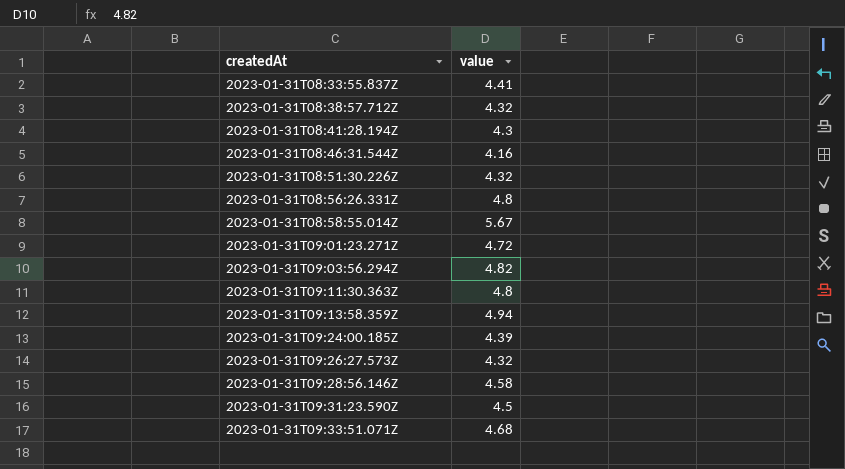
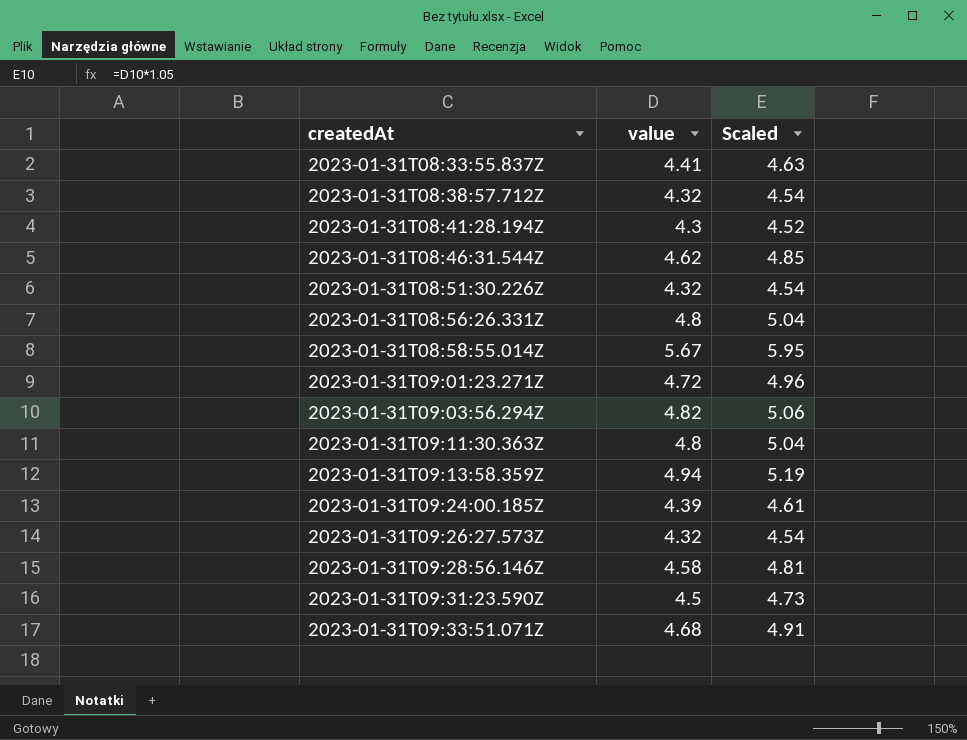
column Scaled | formula: none -> [value] * 1.05
2023-01-31T08:46:31.544Z | value: 4.16 -> 4.62

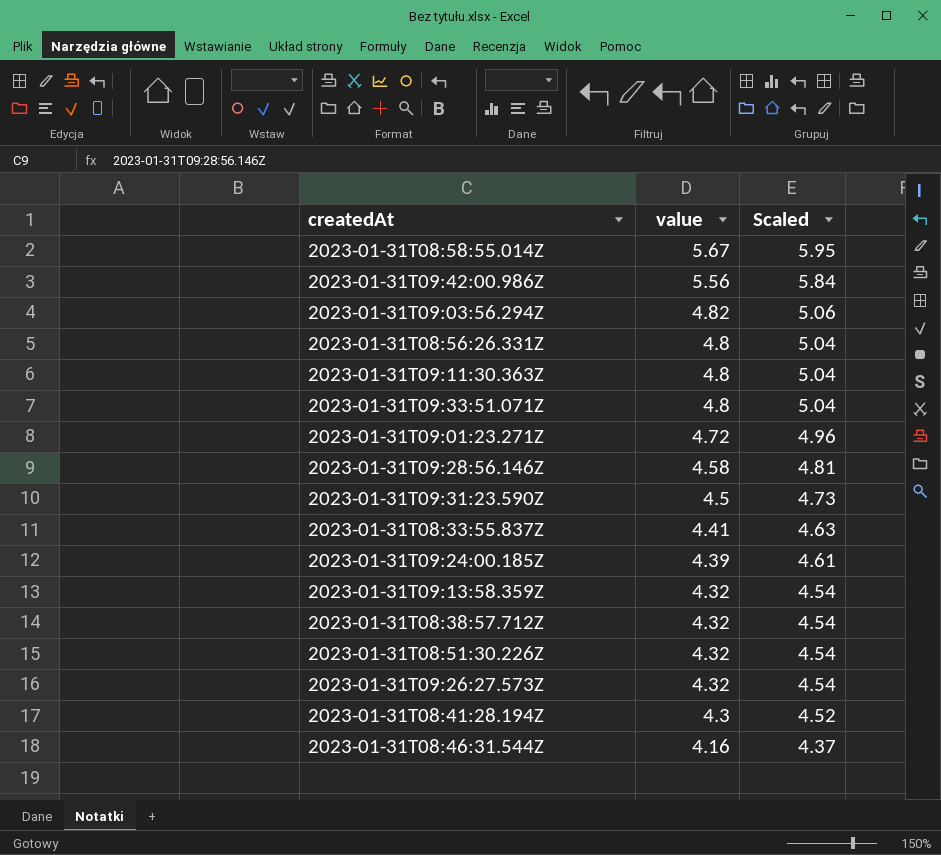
row order: createdAt ascending -> value descending
row 2023-01-31T09:42:00.986Z: none -> 5.56 | 5.84
2023-01-31T09:33:51.071Z | value: 4.68 -> 4.8
2023-01-31T09:33:51.071Z | Scaled: 4.91 -> 5.04
2023-01-31T09:13:58.359Z | value: 4.94 -> 4.32
2023-01-31T09:13:58.359Z | Scaled: 5.19 -> 4.54
2023-01-31T08:46:31.544Z | value: 4.62 -> 4.16
2023-01-31T08:46:31.544Z | Scaled: 4.85 -> 4.37

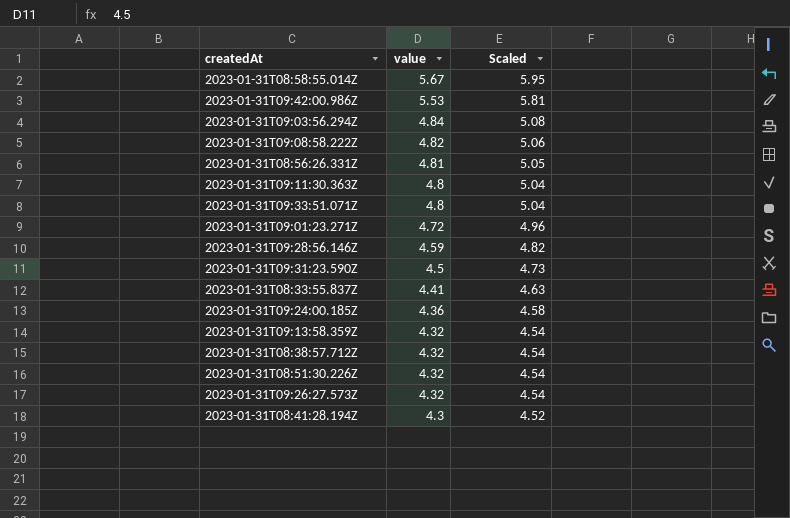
row 2023-01-31T08:46:31.544Z: 4.16 | 4.37 -> none
2023-01-31T09:42:00.986Z | value: 5.56 -> 5.53
2023-01-31T09:42:00.986Z | Scaled: 5.84 -> 5.81
2023-01-31T09:03:56.294Z | value: 4.82 -> 4.84
2023-01-31T09:03:56.294Z | Scaled: 5.06 -> 5.08
row 2023-01-31T09:08:58.222Z: none -> 4.82 | 5.06
2023-01-31T08:56:26.331Z | value: 4.8 -> 4.81
2023-01-31T08:56:26.331Z | Scaled: 5.04 -> 5.05
2023-01-31T09:28:56.146Z | value: 4.58 -> 4.59
2023-01-31T09:28:56.146Z | Scaled: 4.81 -> 4.82
2023-01-31T09:24:00.185Z | value: 4.39 -> 4.36
2023-01-31T09:24:00.185Z | Scaled: 4.61 -> 4.58

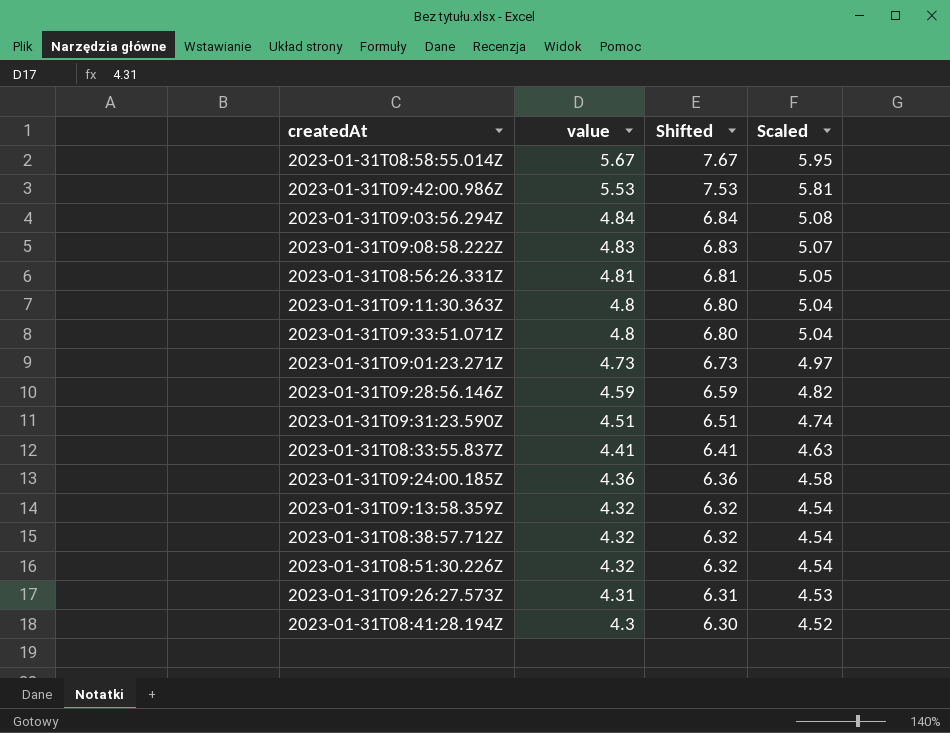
column Shifted | formula: none -> [value] + 2
2023-01-31T09:08:58.222Z | value: 4.82 -> 4.83
2023-01-31T09:08:58.222Z | Scaled: 5.06 -> 5.07
2023-01-31T09:01:23.271Z | value: 4.72 -> 4.73
2023-01-31T09:01:23.271Z | Scaled: 4.96 -> 4.97
2023-01-31T09:31:23.590Z | value: 4.5 -> 4.51
2023-01-31T09:31:23.590Z | Scaled: 4.73 -> 4.74
2023-01-31T09:26:27.573Z | value: 4.32 -> 4.31
2023-01-31T09:26:27.573Z | Scaled: 4.54 -> 4.53

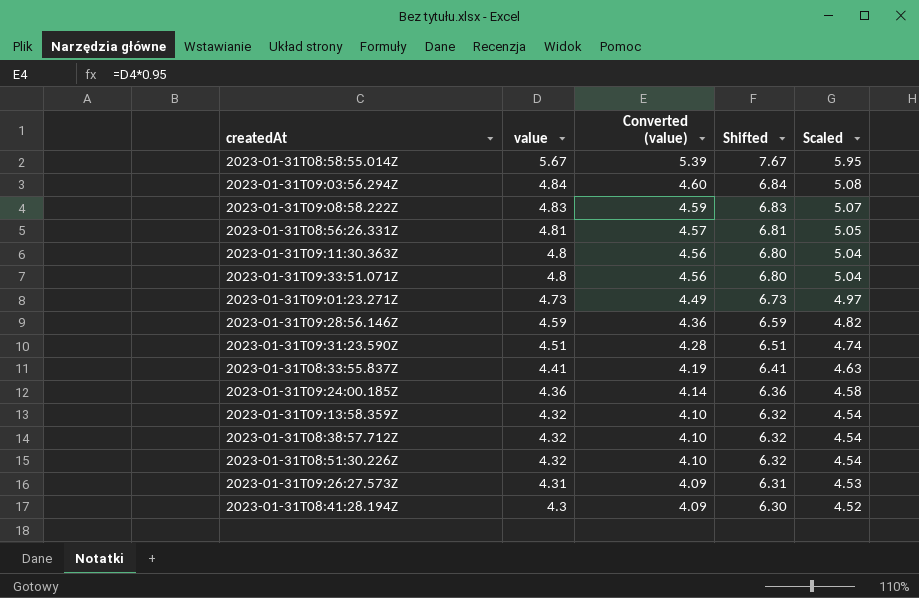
column Converted (value) | formula: none -> [value] * 0.95
row 2023-01-31T09:42:00.986Z: 5.53 | 7.53 | 5.81 -> none

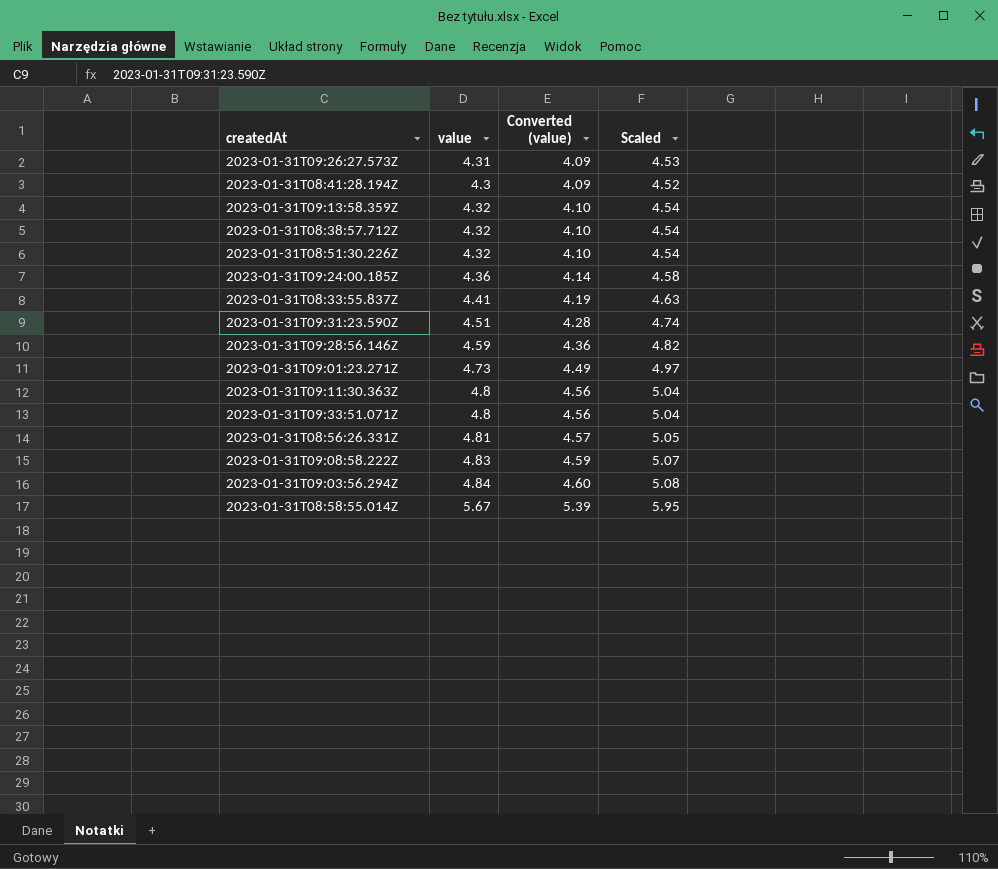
row order: value descending -> Converted (value) ascending
column Shifted | formula: [value] + 2 -> none

